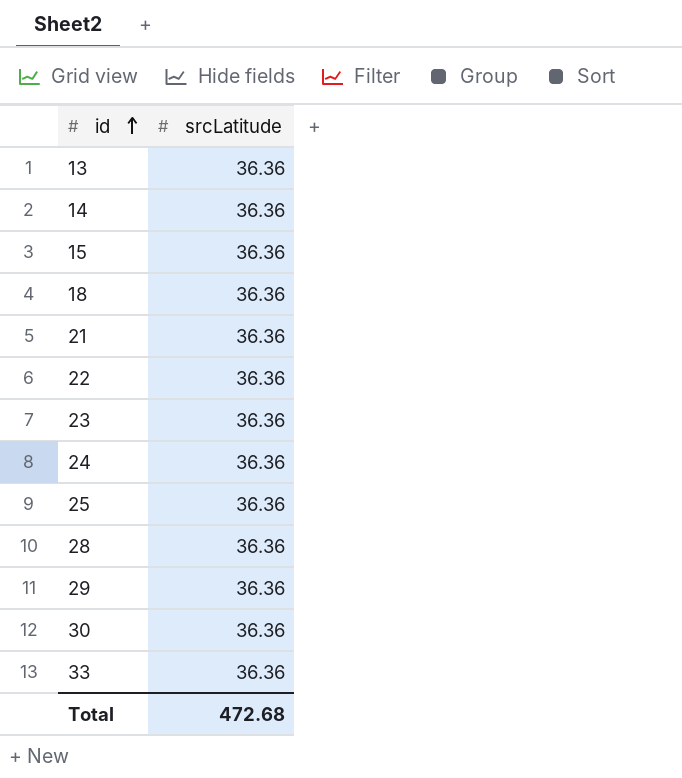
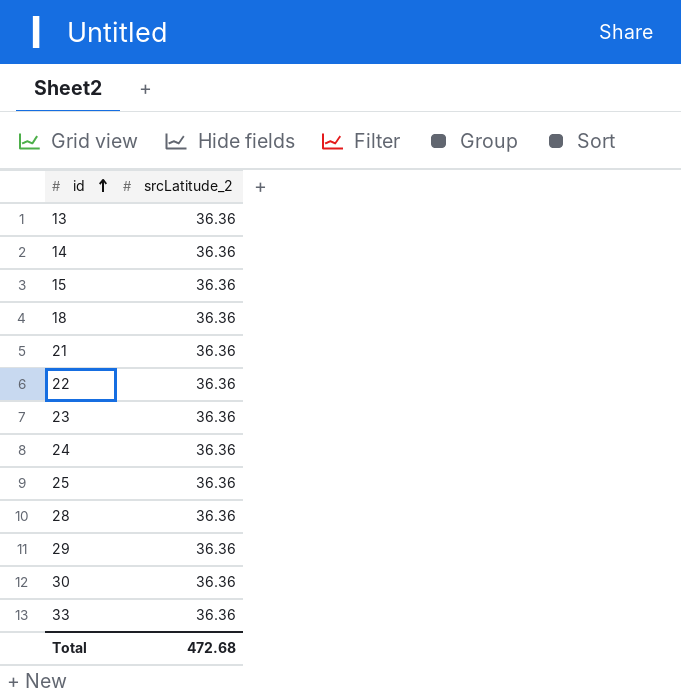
column name: srcLatitude -> srcLatitude_2

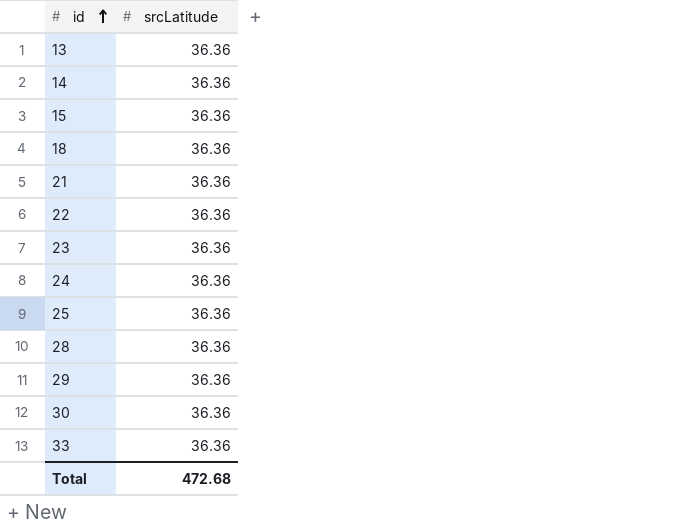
column name: srcLatitude_2 -> srcLatitude

